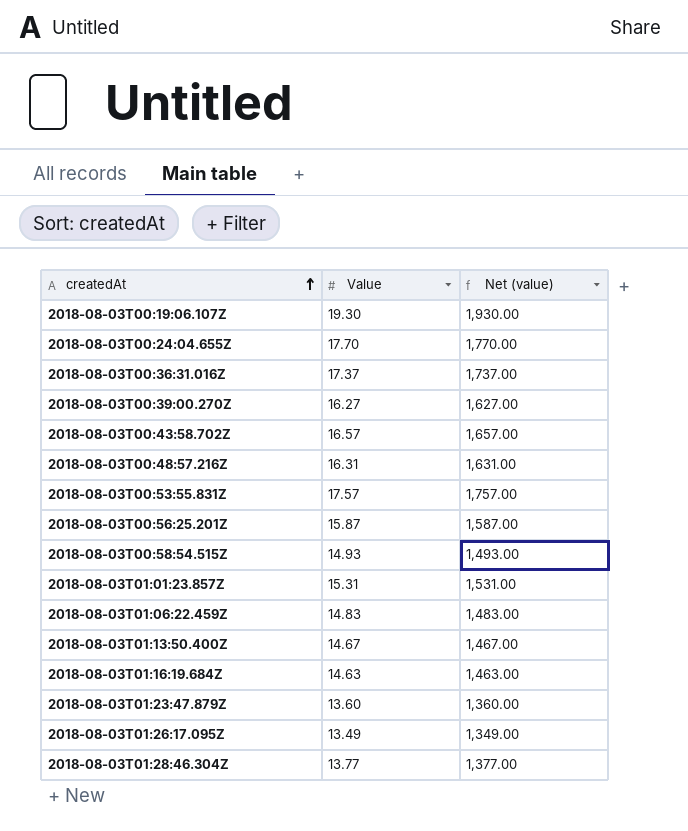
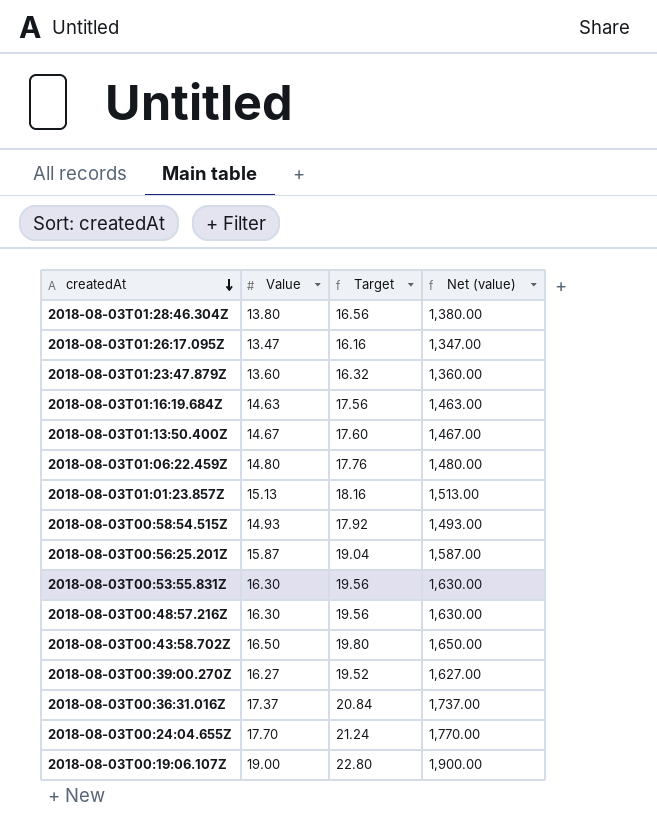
row order: createdAt ascending -> createdAt descending
column Target | formula: none -> [Value] * 1.2
2018-08-03T01:28:46.304Z | Value: 13.77 -> 13.80
2018-08-03T01:28:46.304Z | Net (value): 1,377.00 -> 1,380.00
2018-08-03T01:26:17.095Z | Value: 13.49 -> 13.47
2018-08-03T01:26:17.095Z | Net (value): 1,349.00 -> 1,347.00
2018-08-03T01:06:22.459Z | Value: 14.83 -> 14.80
2018-08-03T01:06:22.459Z | Net (value): 1,483.00 -> 1,480.00
2018-08-03T01:01:23.857Z | Value: 15.31 -> 15.13
2018-08-03T01:01:23.857Z | Net (value): 1,531.00 -> 1,513.00
2018-08-03T00:53:55.831Z | Value: 17.57 -> 16.30
2018-08-03T00:53:55.831Z | Net (value): 1,757.00 -> 1,630.00
2018-08-03T00:48:57.216Z | Value: 16.31 -> 16.30
2018-08-03T00:48:57.216Z | Net (value): 1,631.00 -> 1,630.00
2018-08-03T00:43:58.702Z | Value: 16.57 -> 16.50
2018-08-03T00:43:58.702Z | Net (value): 1,657.00 -> 1,650.00
2018-08-03T00:19:06.107Z | Value: 19.30 -> 19.00
2018-08-03T00:19:06.107Z | Net (value): 1,930.00 -> 1,900.00

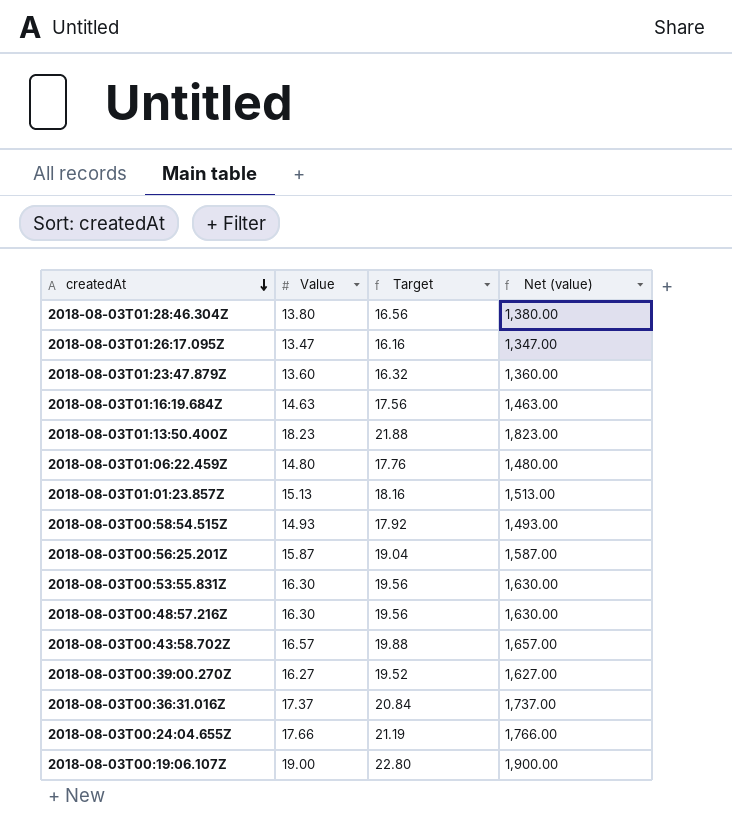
2018-08-03T01:13:50.400Z | Value: 14.67 -> 18.23
2018-08-03T01:13:50.400Z | Target: 17.60 -> 21.88
2018-08-03T01:13:50.400Z | Net (value): 1,467.00 -> 1,823.00
2018-08-03T00:43:58.702Z | Value: 16.50 -> 16.57
2018-08-03T00:43:58.702Z | Target: 19.80 -> 19.88
2018-08-03T00:43:58.702Z | Net (value): 1,650.00 -> 1,657.00
2018-08-03T00:24:04.655Z | Value: 17.70 -> 17.66
2018-08-03T00:24:04.655Z | Target: 21.24 -> 21.19
2018-08-03T00:24:04.655Z | Net (value): 1,770.00 -> 1,766.00

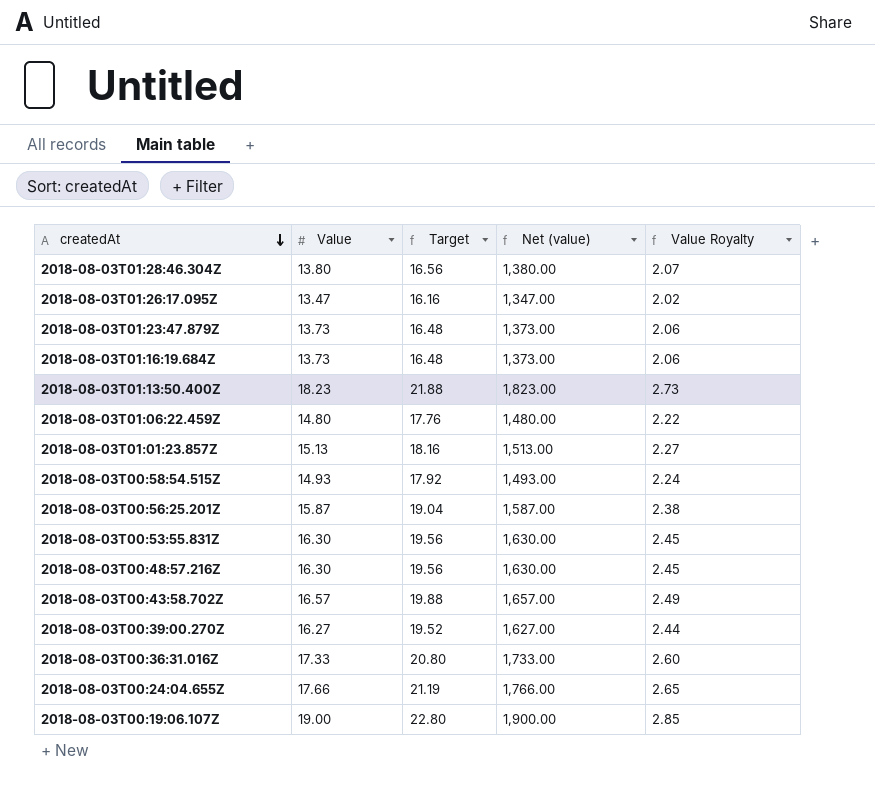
column Value Royalty | formula: none -> [Value] * 0.15
2018-08-03T01:23:47.879Z | Value: 13.60 -> 13.73
2018-08-03T01:23:47.879Z | Target: 16.32 -> 16.48
2018-08-03T01:23:47.879Z | Net (value): 1,360.00 -> 1,373.00
2018-08-03T01:16:19.684Z | Value: 14.63 -> 13.73
2018-08-03T01:16:19.684Z | Target: 17.56 -> 16.48
2018-08-03T01:16:19.684Z | Net (value): 1,463.00 -> 1,373.00
2018-08-03T00:36:31.016Z | Value: 17.37 -> 17.33
2018-08-03T00:36:31.016Z | Target: 20.84 -> 20.80
2018-08-03T00:36:31.016Z | Net (value): 1,737.00 -> 1,733.00

